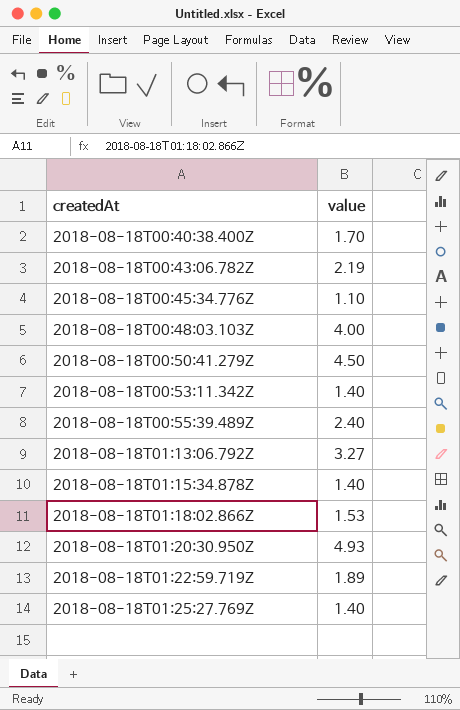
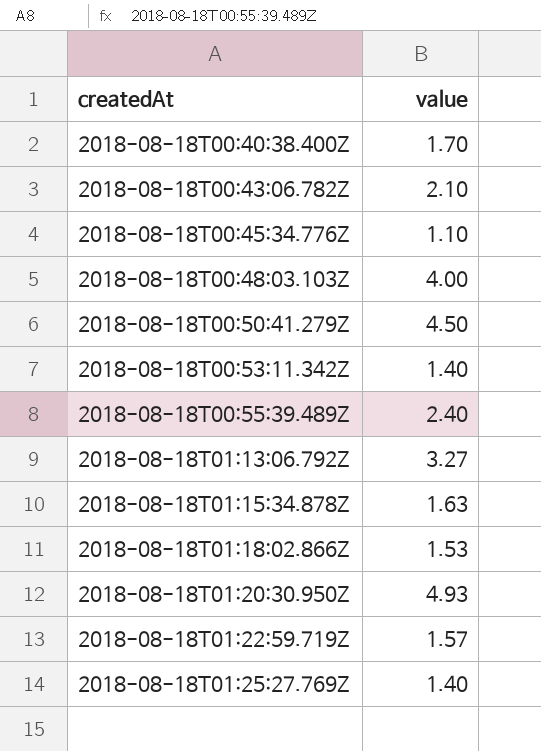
2018-08-18T00:43:06.782Z | value: 2.19 -> 2.10
2018-08-18T01:15:34.878Z | value: 1.40 -> 1.63
2018-08-18T01:22:59.719Z | value: 1.89 -> 1.57

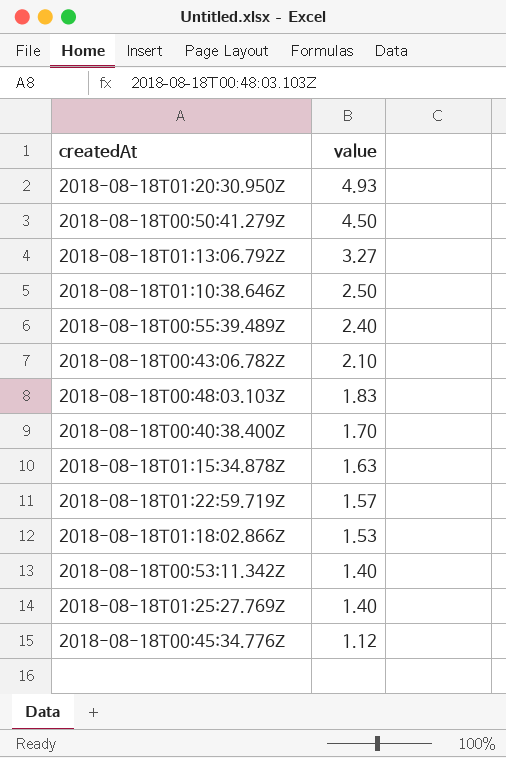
row order: createdAt ascending -> value descending
row 2018-08-18T01:10:38.646Z: none -> 2.50
2018-08-18T00:48:03.103Z | value: 4.00 -> 1.83
2018-08-18T00:45:34.776Z | value: 1.10 -> 1.12

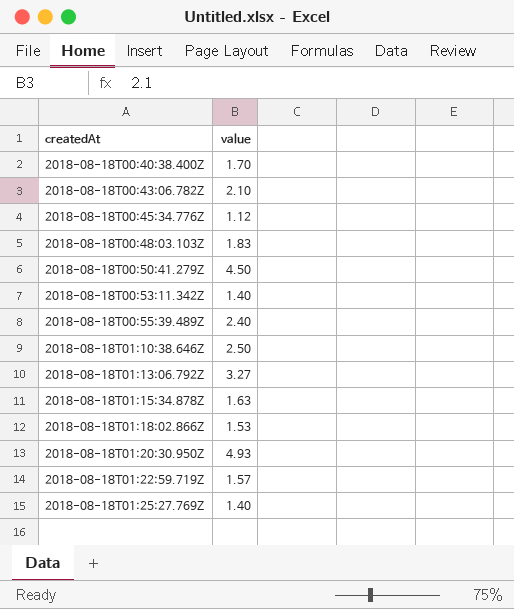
row order: value descending -> createdAt ascending

